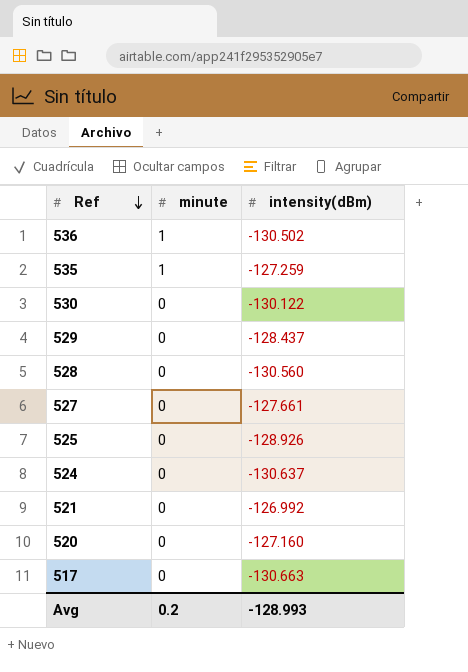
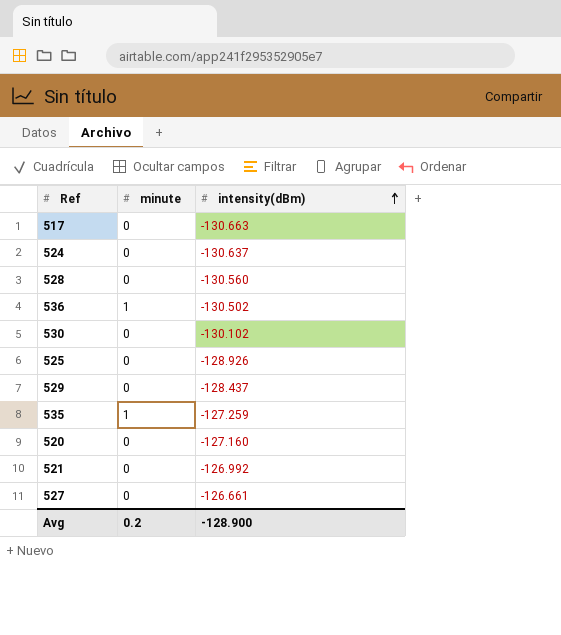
row order: Ref descending -> intensity(dBm) ascending
530 | intensity(dBm): -130.122 -> -130.102
527 | intensity(dBm): -127.661 -> -126.661
Avg | intensity(dBm): -128.993 -> -128.900

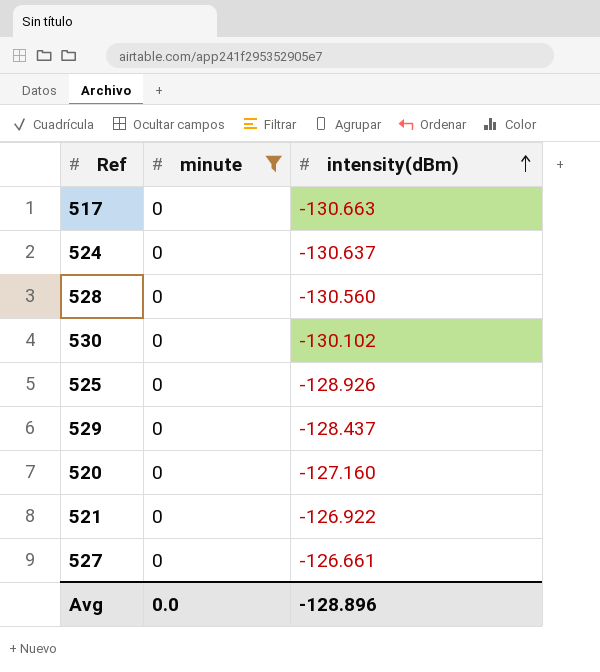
filter: none -> minute = 0
521 | intensity(dBm): -126.992 -> -126.922
Avg | minute: 0.2 -> 0.0
Avg | intensity(dBm): -128.900 -> -128.896

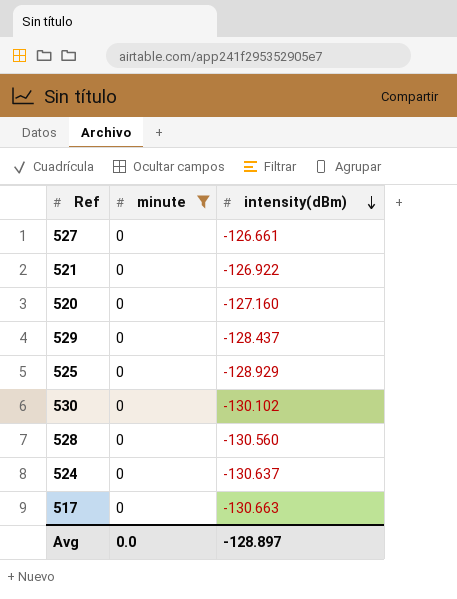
row order: intensity(dBm) ascending -> intensity(dBm) descending
525 | intensity(dBm): -128.926 -> -128.929
Avg | intensity(dBm): -128.896 -> -128.897

